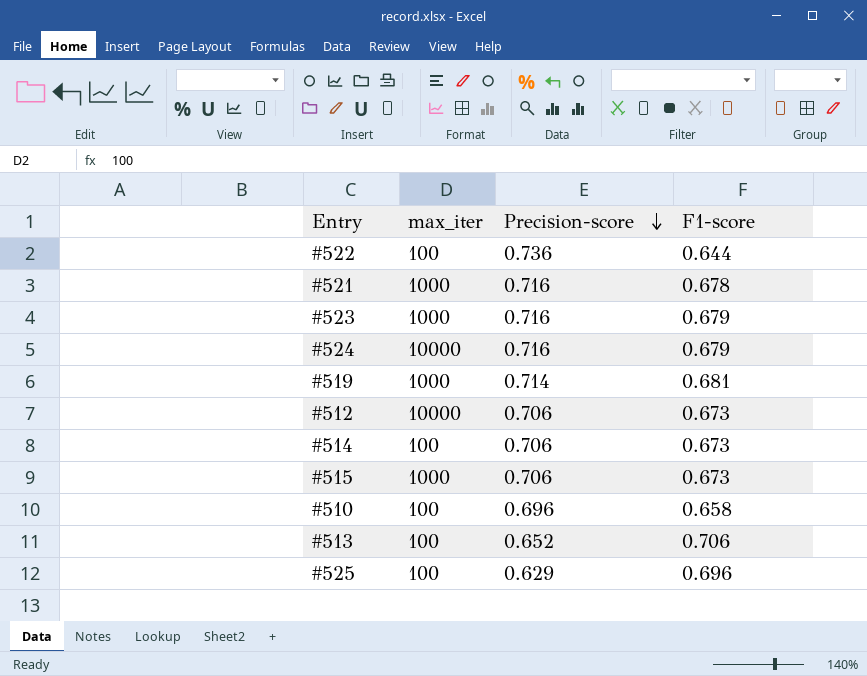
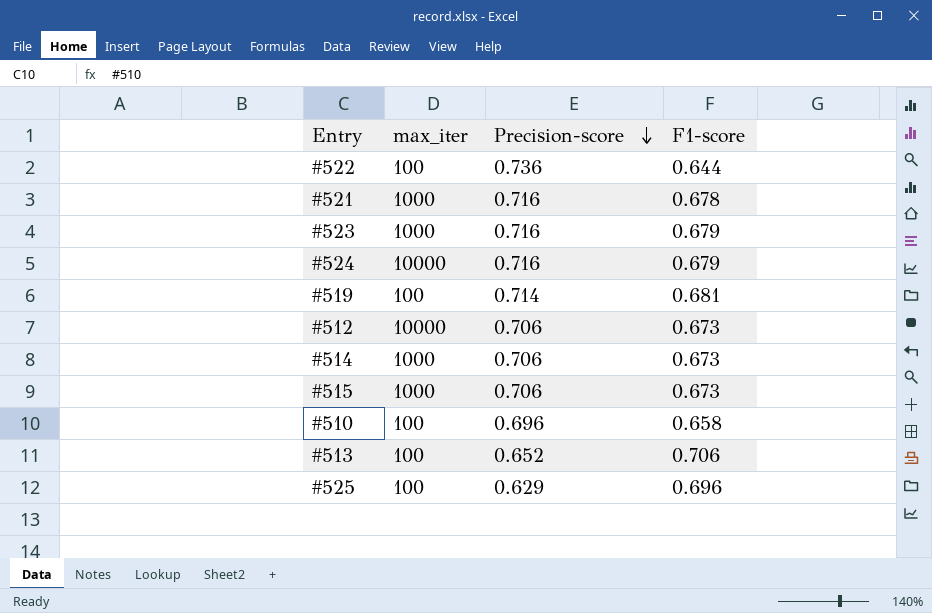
#519 | max_iter: 1000 -> 100
#514 | max_iter: 100 -> 1000

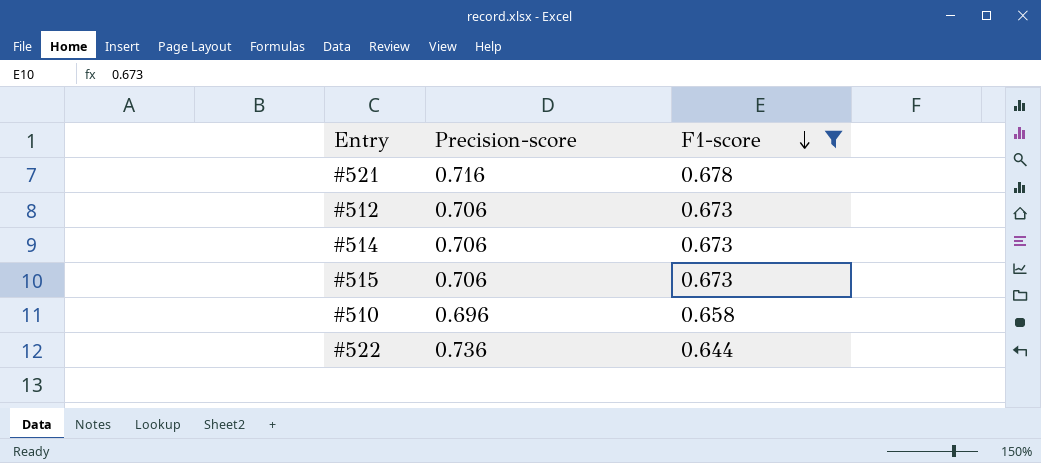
filter: none -> F1-score <= 0.678
row order: Precision-score descending -> F1-score descending
column max_iter | position: 2 -> none

